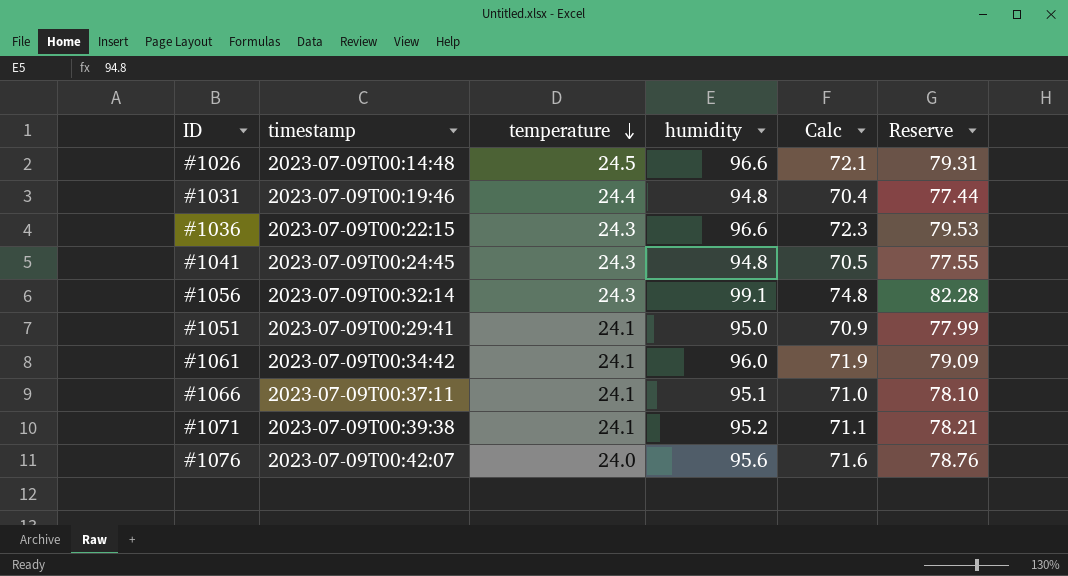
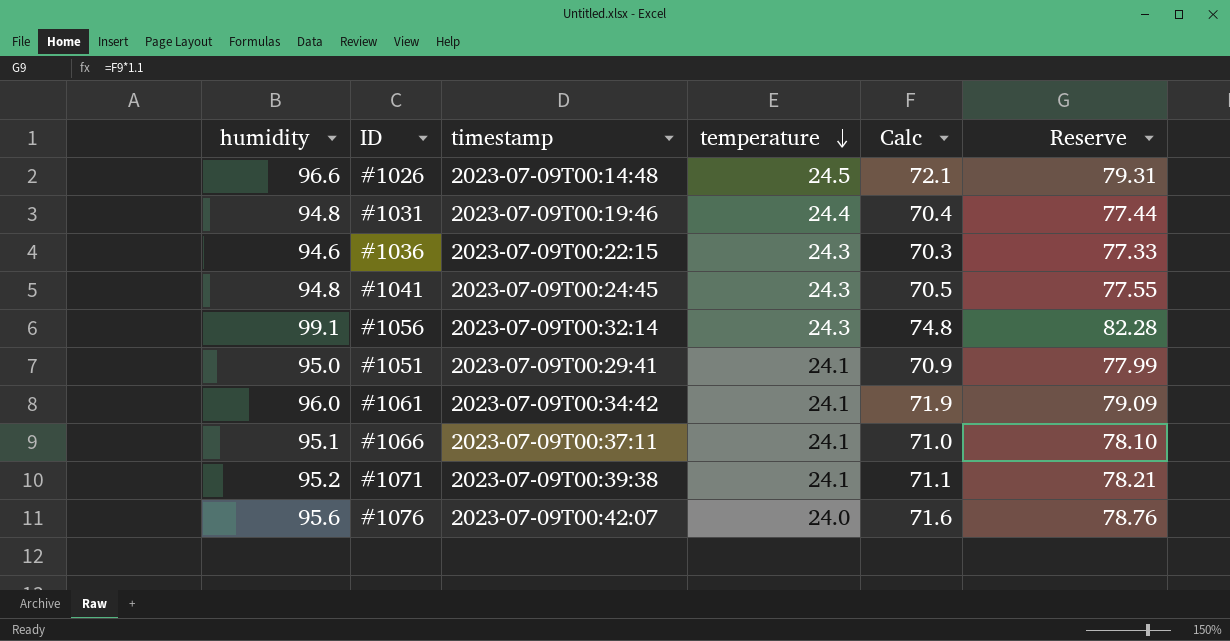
column humidity | position: 4 -> 1
#1036 | humidity: 96.6 -> 94.6
#1036 | Calc: 72.3 -> 70.3
#1036 | Reserve: 79.53 -> 77.33

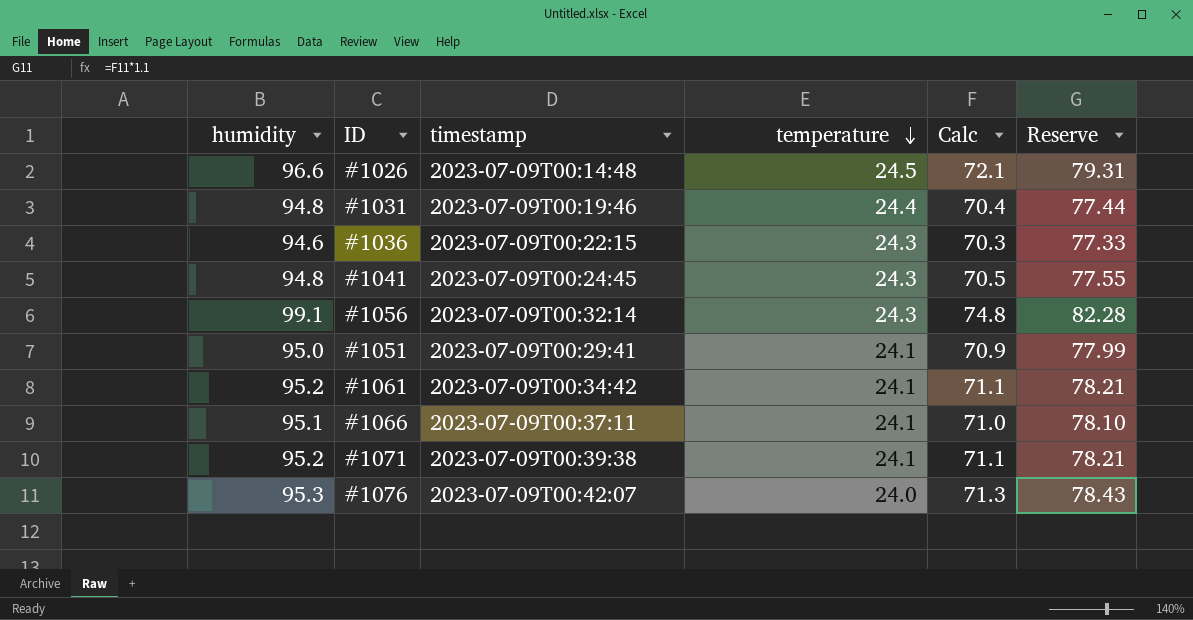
#1061 | humidity: 96.0 -> 95.2
#1061 | Calc: 71.9 -> 71.1
#1061 | Reserve: 79.09 -> 78.21
#1076 | humidity: 95.6 -> 95.3
#1076 | Calc: 71.6 -> 71.3
#1076 | Reserve: 78.76 -> 78.43

